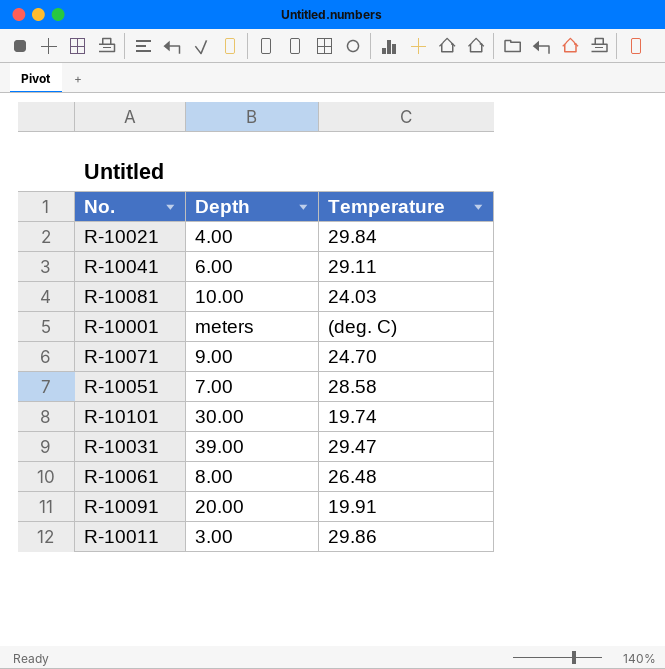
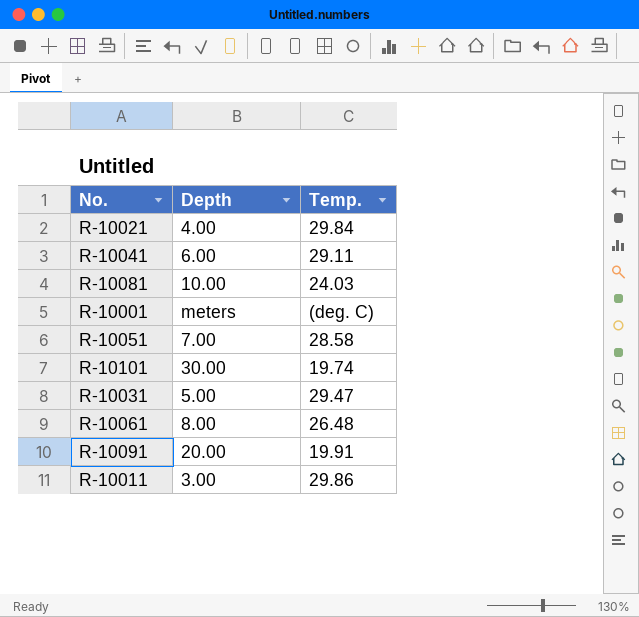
column name: Temperature -> Temp.
row R-10071: 9.00 | 24.70 -> none
R-10031 | Depth: 39.00 -> 5.00

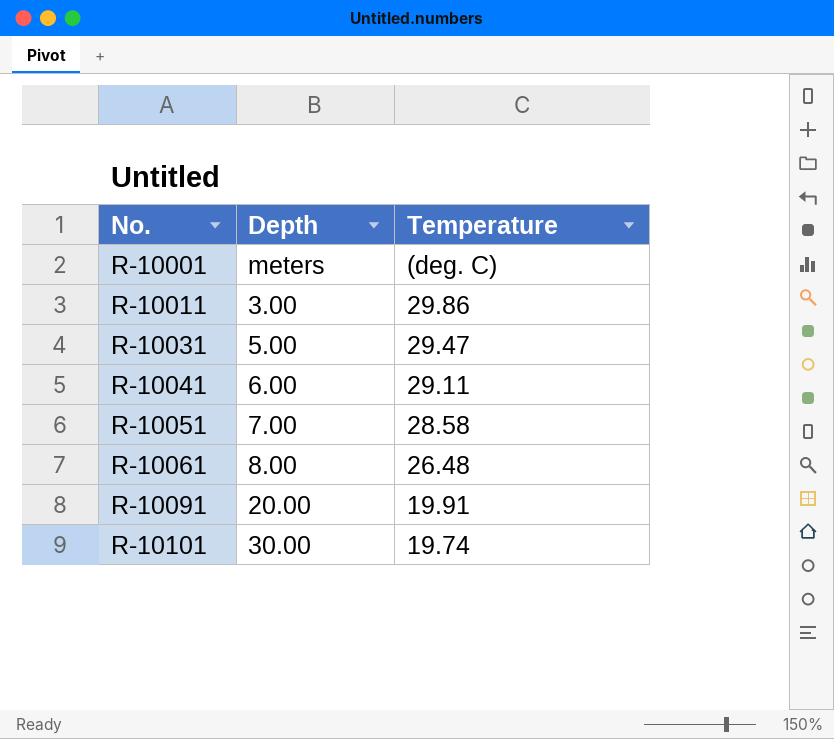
row order: none -> No. ascending
column name: Temp. -> Temperature
row R-10021: 4.00 | 29.84 -> none
row R-10081: 10.00 | 24.03 -> none

